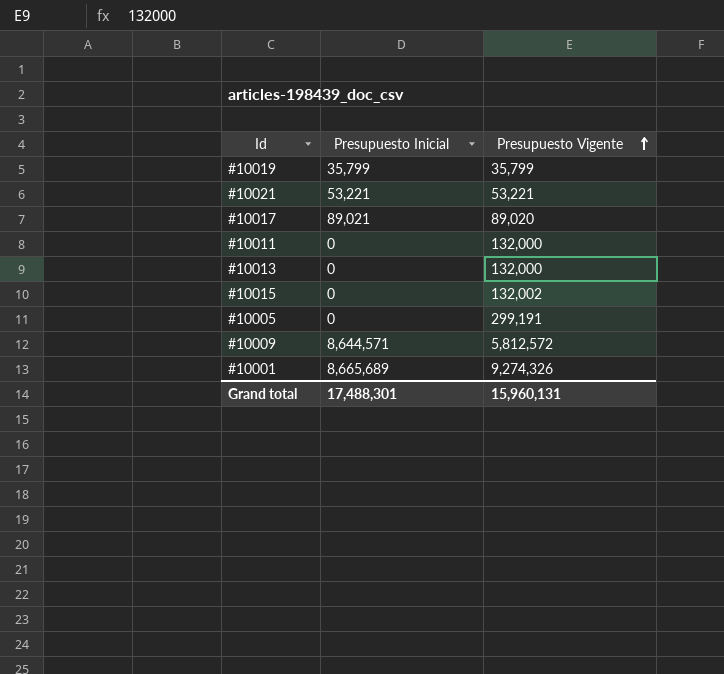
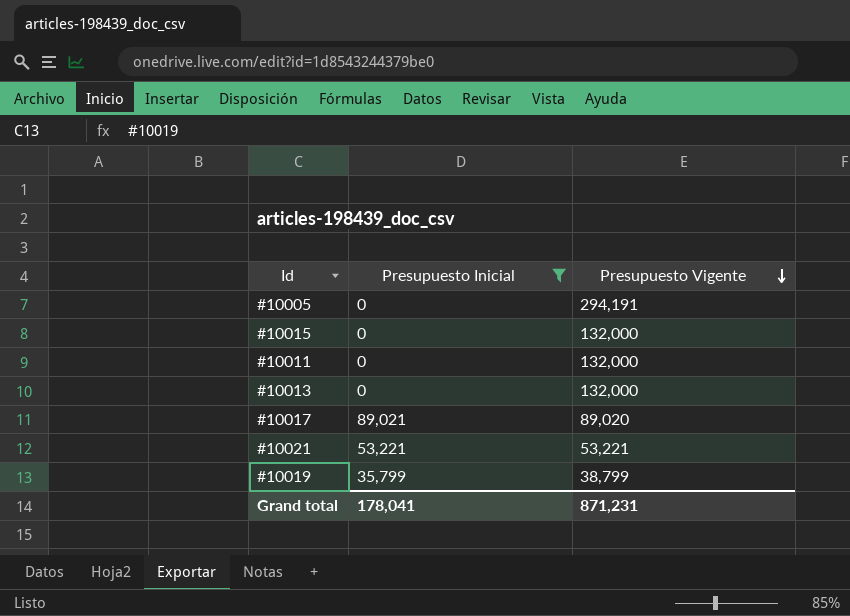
filter: none -> Presupuesto Inicial <= 89,021
row order: Presupuesto Vigente ascending -> Presupuesto Vigente descending
#10005 | Presupuesto Vigente: 299,191 -> 294,191
#10015 | Presupuesto Vigente: 132,002 -> 132,000
#10019 | Presupuesto Vigente: 35,799 -> 38,799
Grand total | Presupuesto Inicial: 17,488,301 -> 178,041
Grand total | Presupuesto Vigente: 15,960,131 -> 871,231

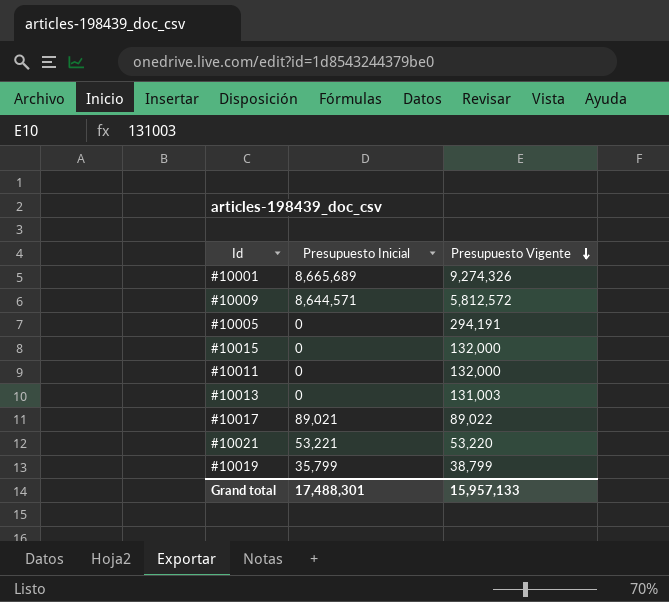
filter: Presupuesto Inicial <= 89,021 -> none
#10013 | Presupuesto Vigente: 132,000 -> 131,003
#10017 | Presupuesto Vigente: 89,020 -> 89,022
#10021 | Presupuesto Vigente: 53,221 -> 53,220
Grand total | Presupuesto Inicial: 178,041 -> 17,488,301
Grand total | Presupuesto Vigente: 871,231 -> 15,957,133

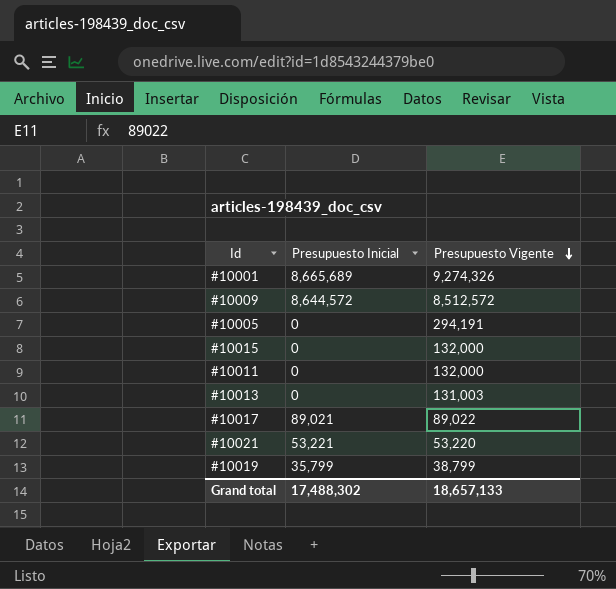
#10009 | Presupuesto Inicial: 8,644,571 -> 8,644,572
#10009 | Presupuesto Vigente: 5,812,572 -> 8,512,572
Grand total | Presupuesto Inicial: 17,488,301 -> 17,488,302
Grand total | Presupuesto Vigente: 15,957,133 -> 18,657,133

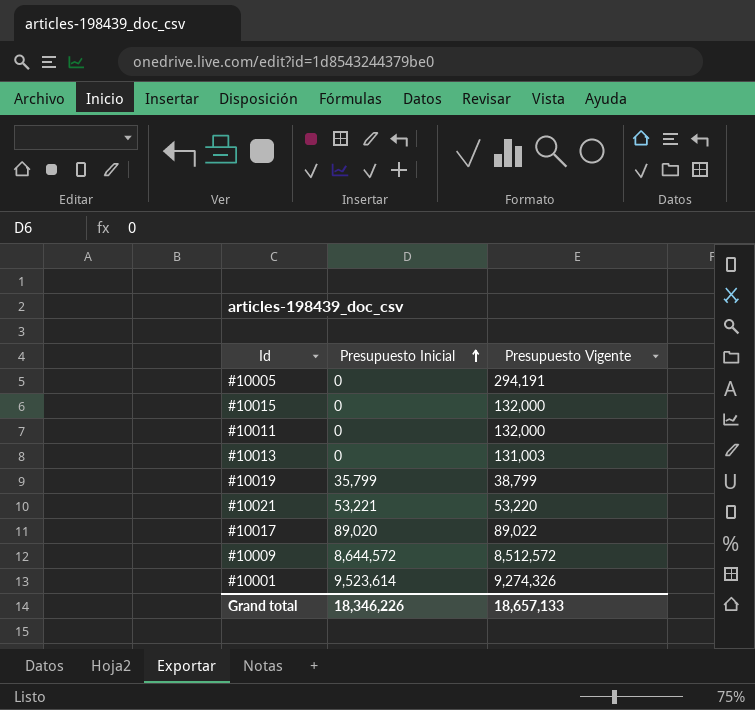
row order: Presupuesto Vigente descending -> Presupuesto Inicial ascending
#10017 | Presupuesto Inicial: 89,021 -> 89,020
#10001 | Presupuesto Inicial: 8,665,689 -> 9,523,614
Grand total | Presupuesto Inicial: 17,488,302 -> 18,346,226

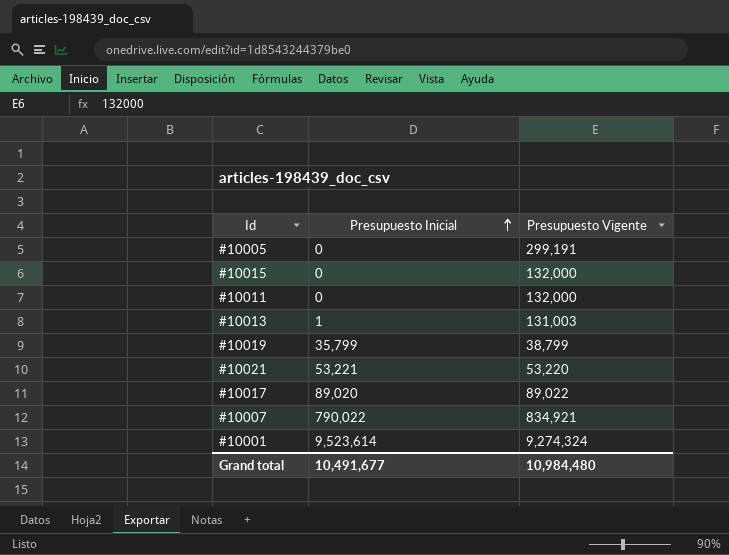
row #10009: 8,644,572 | 8,512,572 -> none
#10005 | Presupuesto Vigente: 294,191 -> 299,191
#10013 | Presupuesto Inicial: 0 -> 1
row #10007: none -> 790,022 | 834,921
#10001 | Presupuesto Vigente: 9,274,326 -> 9,274,324
Grand total | Presupuesto Inicial: 18,346,226 -> 10,491,677
Grand total | Presupuesto Vigente: 18,657,133 -> 10,984,480

